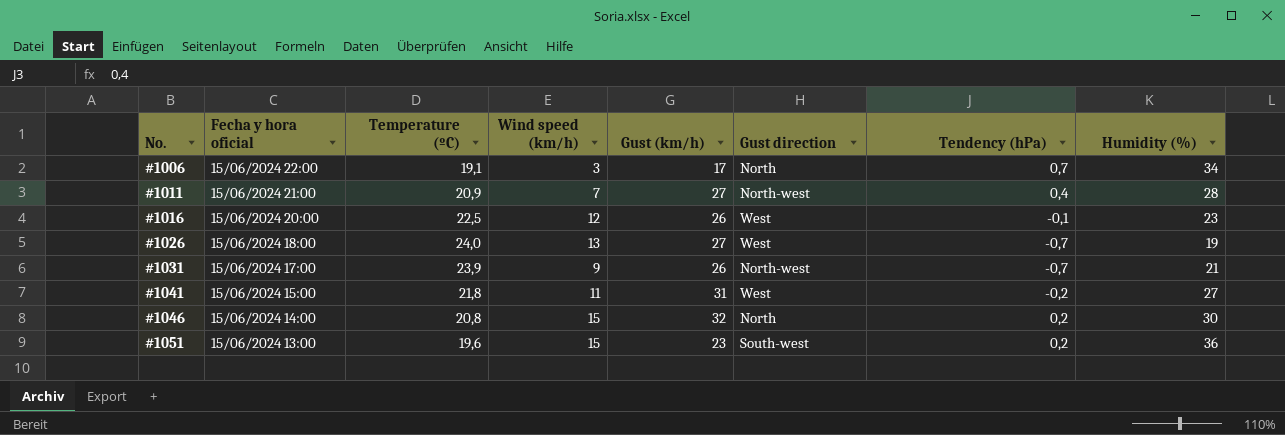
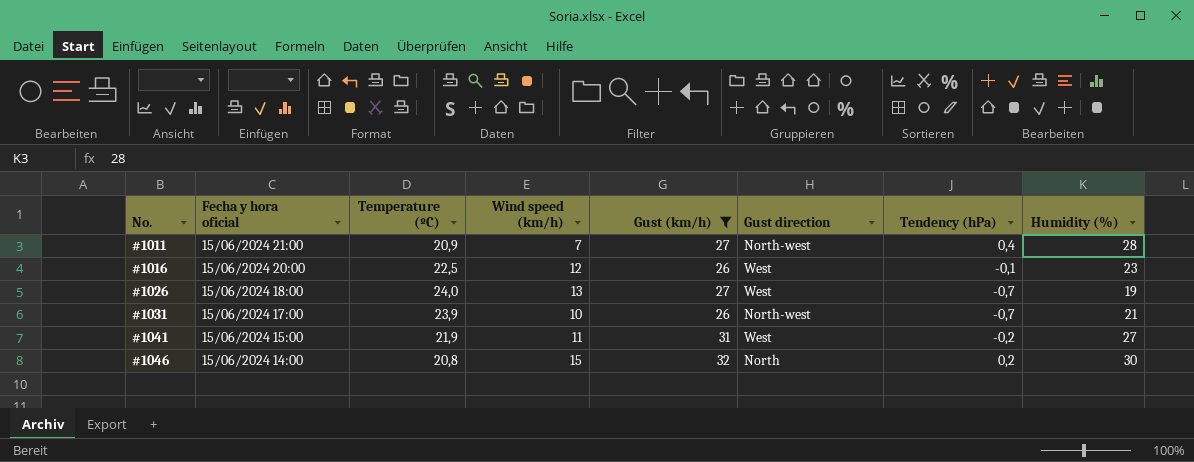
filter: none -> Gust (km/h) >= 26
#1031 | Wind speed (km/h): 9 -> 10
#1041 | Temperature (ºC): 21,8 -> 21,9

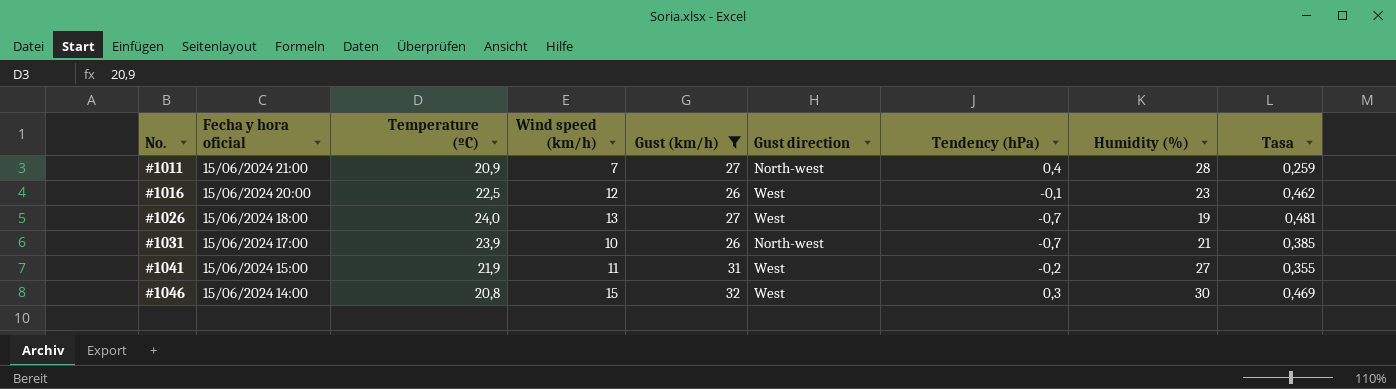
column Tasa | formula: none -> [Wind speed (km/h)] / [Gust (km/h)]
#1046 | Gust direction: North -> West
#1046 | Tendency (hPa): 0,2 -> 0,3

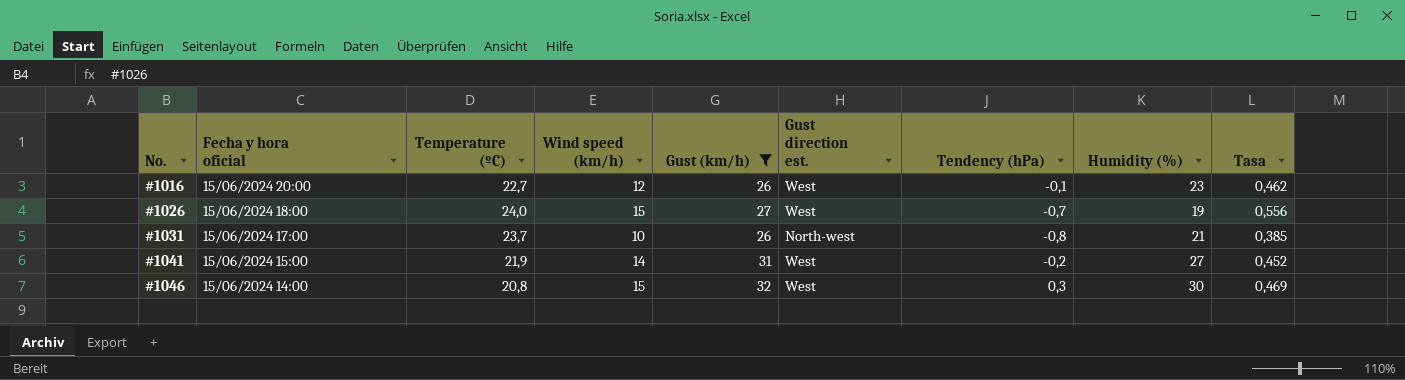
column name: Gust direction -> Gust direction est.
row #1011: 15/06/2024 21:00 | 20,9 | 7 | 27 | North-west | 0,4 | 28 | 0,259 -> none
#1016 | Temperature (ºC): 22,5 -> 22,7
#1026 | Wind speed (km/h): 13 -> 15
#1026 | Tasa: 0,481 -> 0,556
#1031 | Temperature (ºC): 23,9 -> 23,7
#1031 | Tendency (hPa): -0,7 -> -0,8
#1041 | Wind speed (km/h): 11 -> 14
#1041 | Tasa: 0,355 -> 0,452

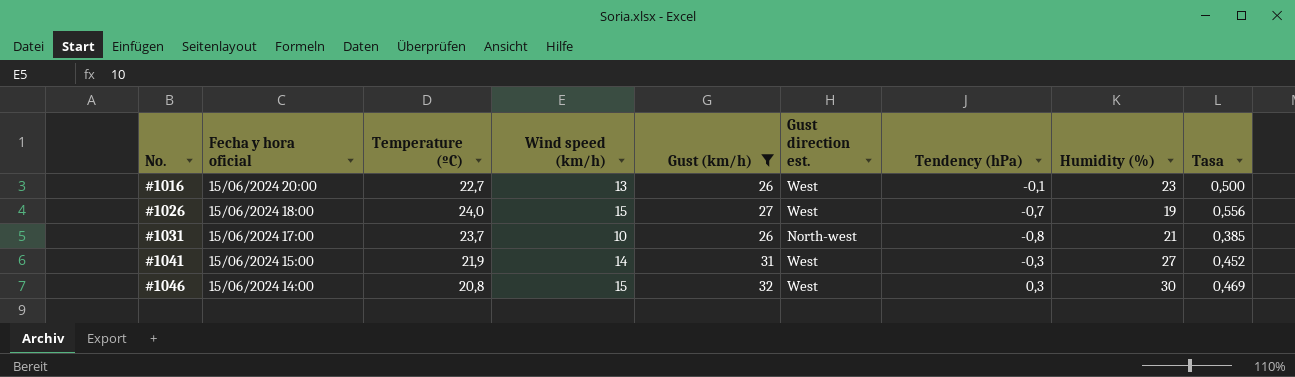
#1016 | Wind speed (km/h): 12 -> 13
#1016 | Tasa: 0,462 -> 0,500
#1041 | Tendency (hPa): -0,2 -> -0,3

